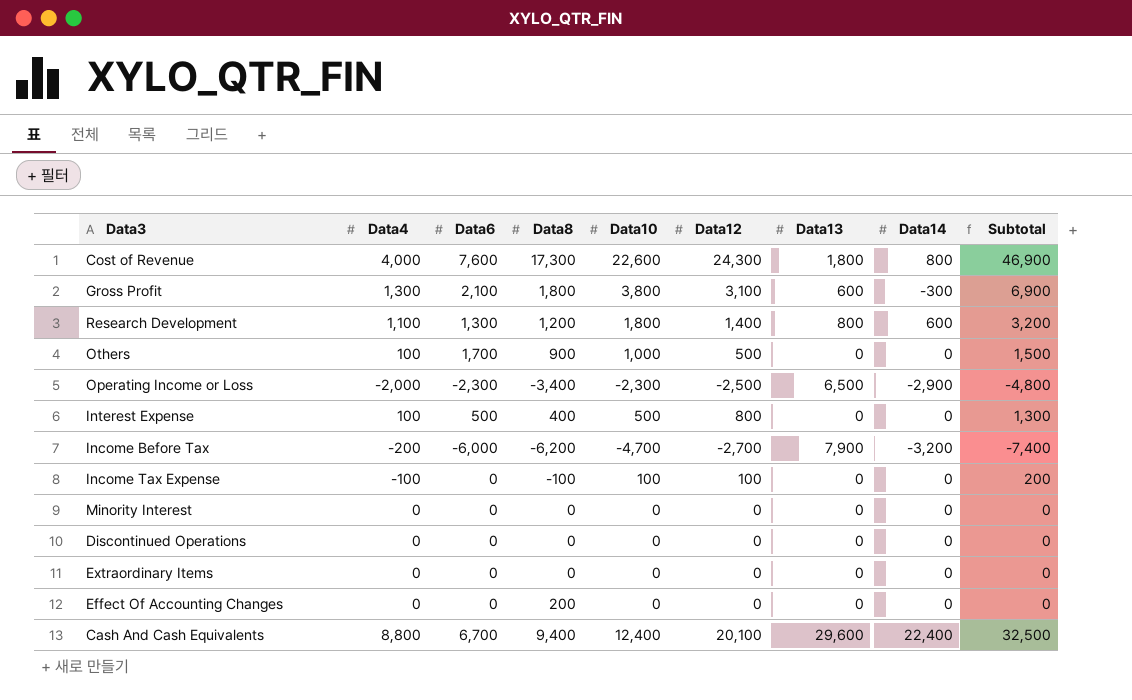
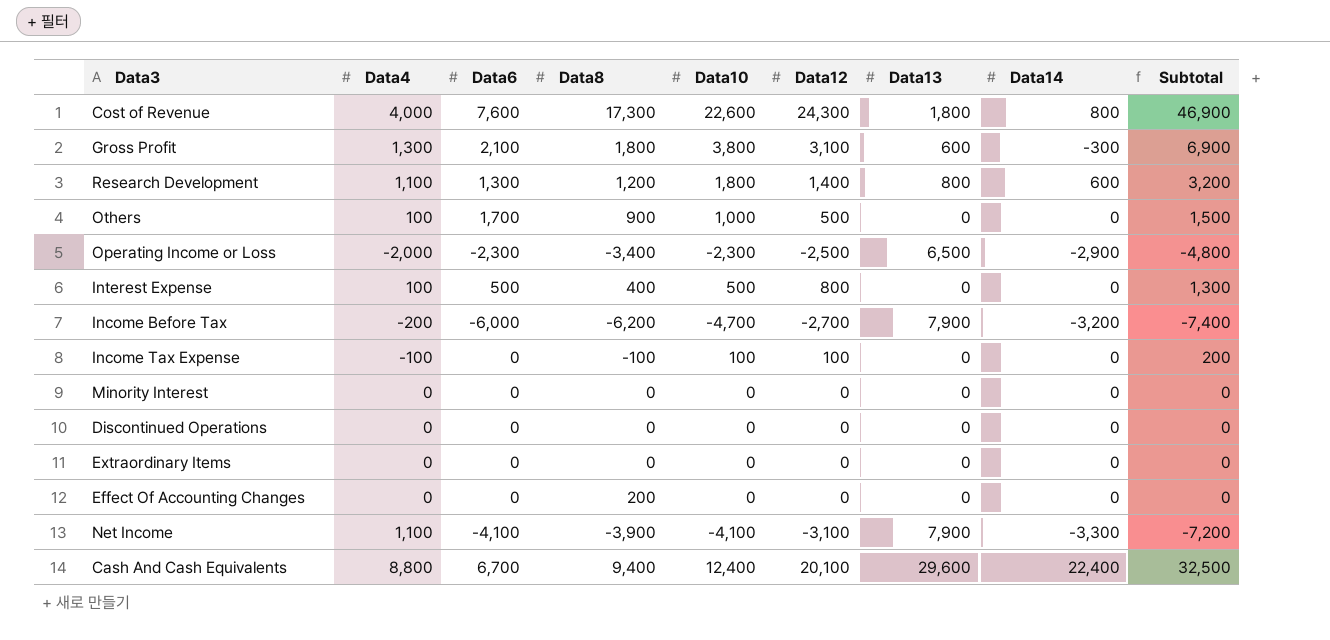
row Net Income: none -> 1,100 | -4,100 | -3,900 | -4,100 | -3,100 | 7,900 | -3,300 | -7,200

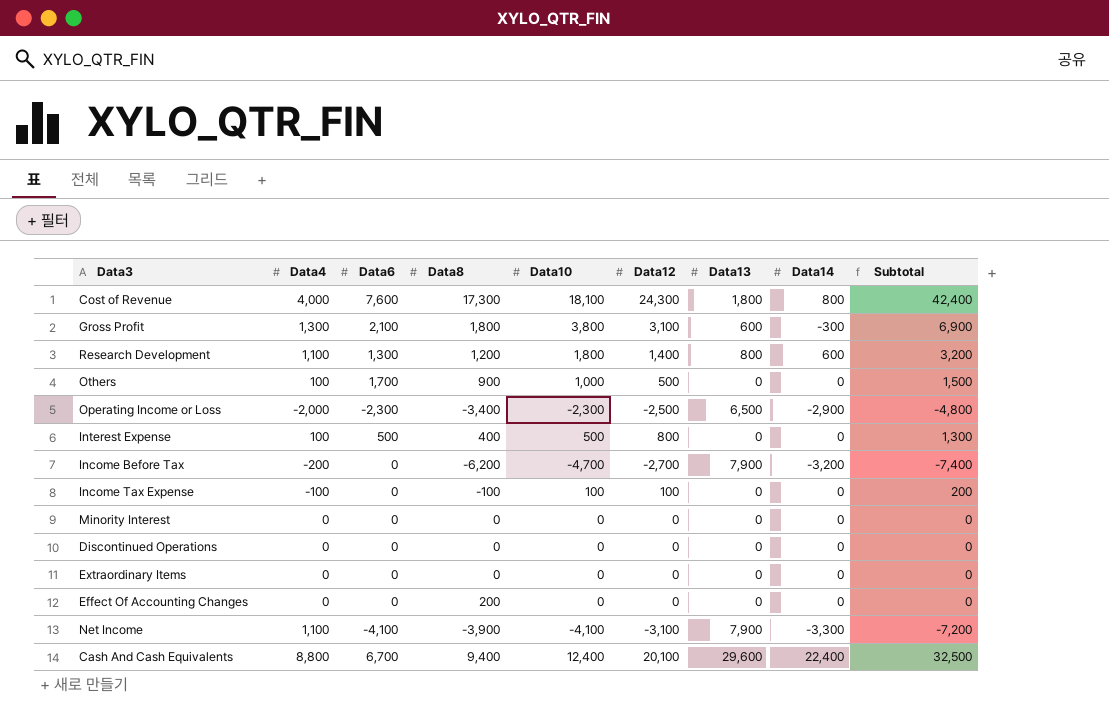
Cost of Revenue | Data10: 22,600 -> 18,100
Cost of Revenue | Subtotal: 46,900 -> 42,400
Income Before Tax | Data6: -6,000 -> 0

